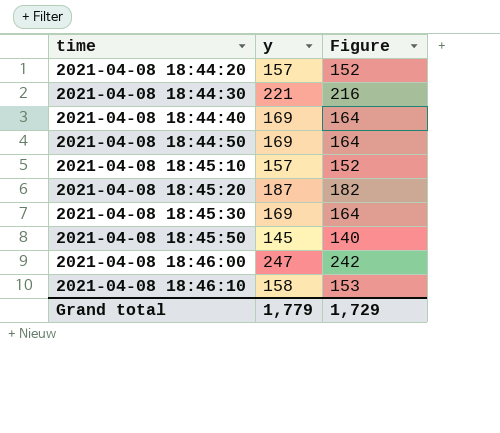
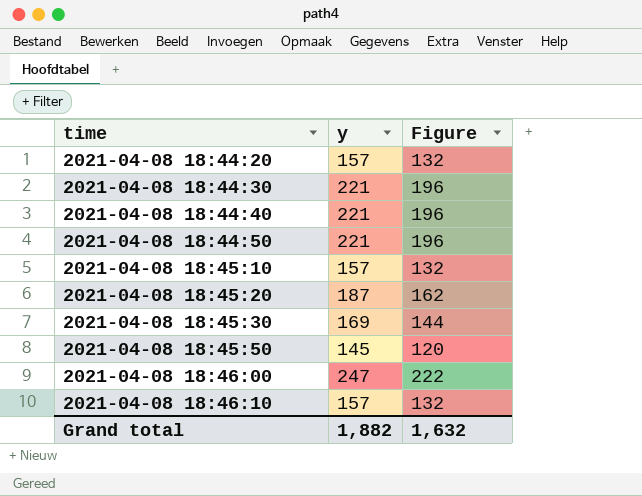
column Figure | formula: [y] - 5 -> [y] - 25
2021-04-08 18:44:40 | y: 169 -> 221
2021-04-08 18:44:50 | y: 169 -> 221
2021-04-08 18:46:10 | y: 158 -> 157
Grand total | y: 1,779 -> 1,882
Grand total | Figure: 1,729 -> 1,632

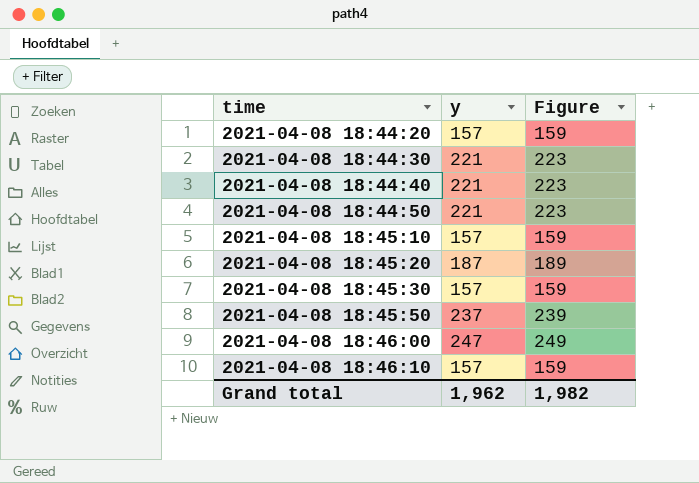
column Figure | formula: [y] - 25 -> [y] + 2
2021-04-08 18:45:30 | y: 169 -> 157
2021-04-08 18:45:50 | y: 145 -> 237
Grand total | y: 1,882 -> 1,962
Grand total | Figure: 1,632 -> 1,982

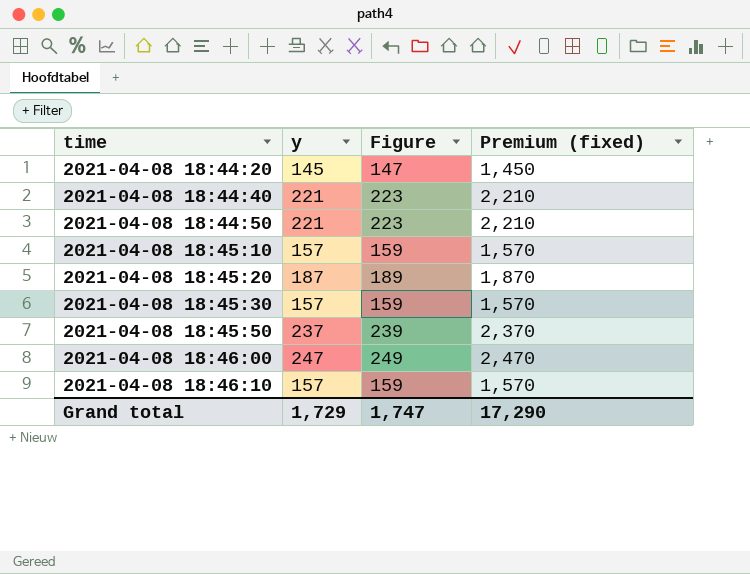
column Premium (fixed) | formula: none -> [y] * 10
row 2021-04-08 18:44:30: 221 | 223 -> none
2021-04-08 18:44:20 | y: 157 -> 145
2021-04-08 18:44:20 | Figure: 159 -> 147
Grand total | y: 1,962 -> 1,729
Grand total | Figure: 1,982 -> 1,747

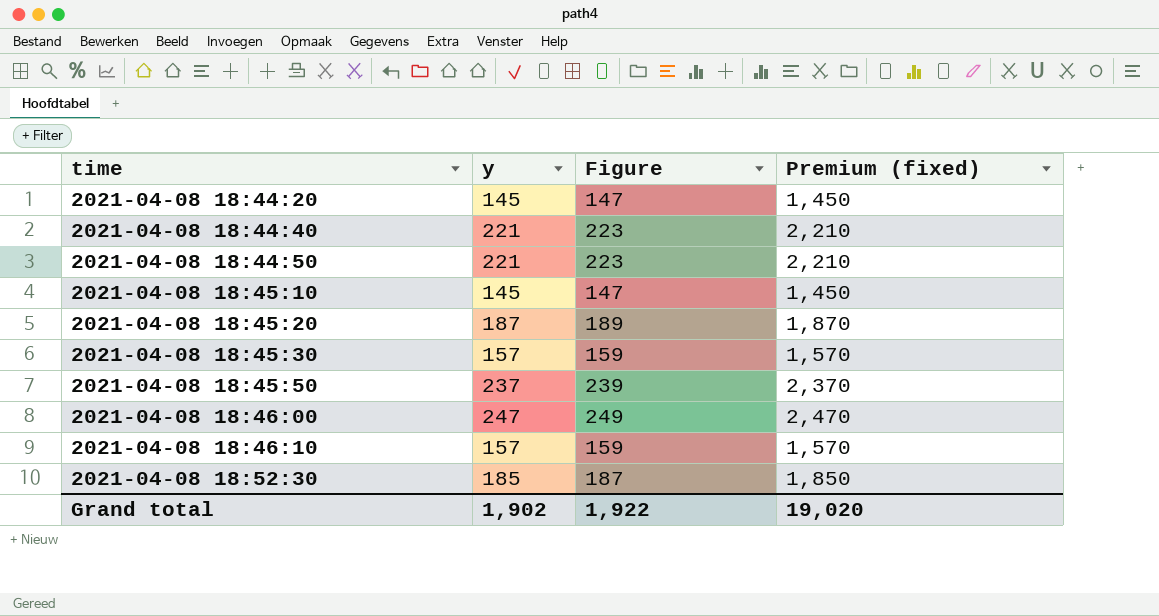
2021-04-08 18:45:10 | y: 157 -> 145
2021-04-08 18:45:10 | Figure: 159 -> 147
2021-04-08 18:45:10 | Premium (fixed): 1,570 -> 1,450
row 2021-04-08 18:52:30: none -> 185 | 187 | 1,850
Grand total | y: 1,729 -> 1,902
Grand total | Figure: 1,747 -> 1,922
Grand total | Premium (fixed): 17,290 -> 19,020

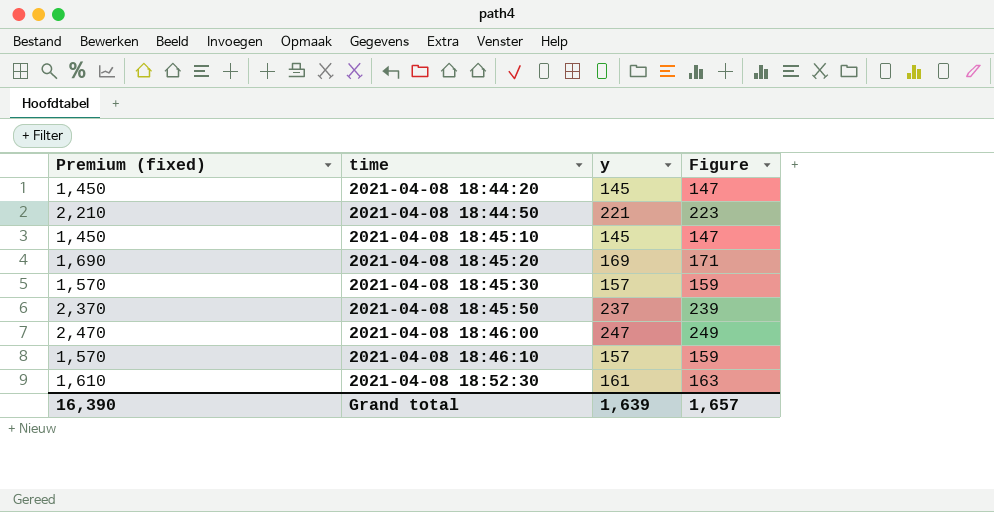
column Premium (fixed) | position: 4 -> 1
row 2021-04-08 18:44:40: 221 | 223 | 2,210 -> none
2021-04-08 18:45:20 | Premium (fixed): 1,870 -> 1,690
2021-04-08 18:45:20 | y: 187 -> 169
2021-04-08 18:45:20 | Figure: 189 -> 171
2021-04-08 18:52:30 | Premium (fixed): 1,850 -> 1,610
2021-04-08 18:52:30 | y: 185 -> 161
2021-04-08 18:52:30 | Figure: 187 -> 163
Grand total | Premium (fixed): 19,020 -> 16,390
Grand total | y: 1,902 -> 1,639
Grand total | Figure: 1,922 -> 1,657

